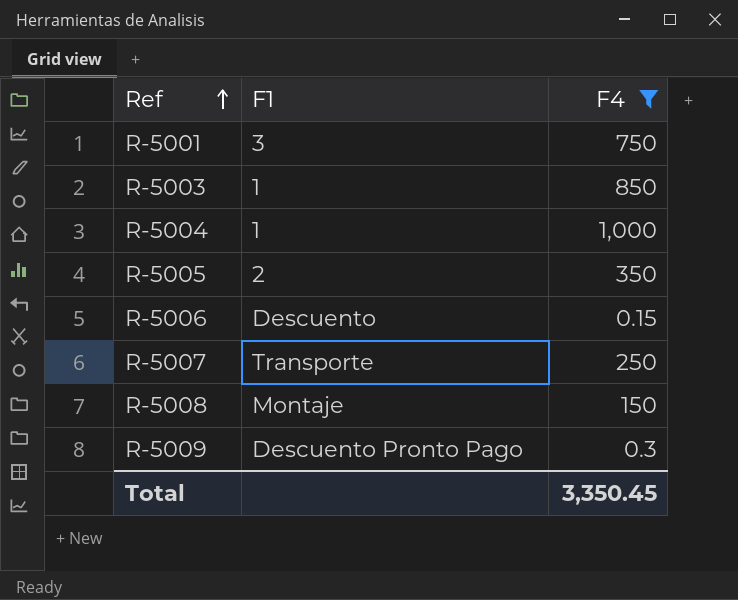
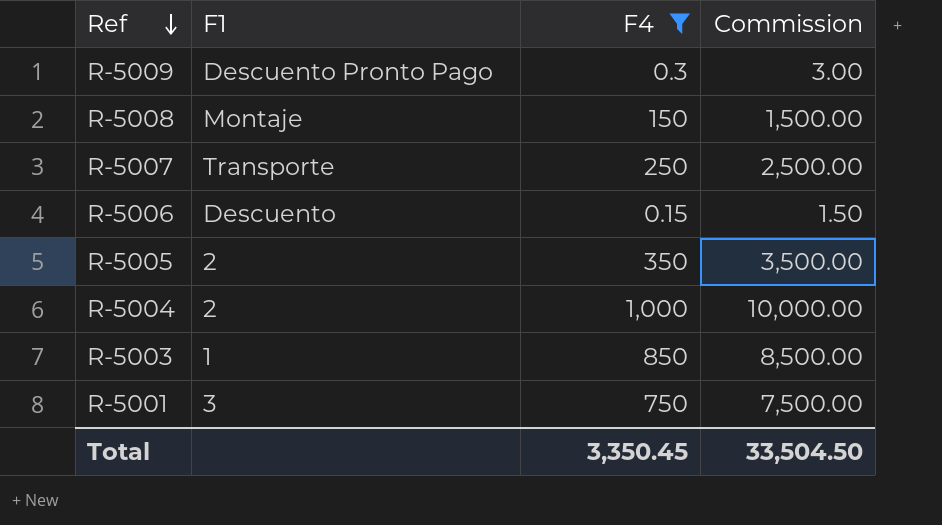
row order: Ref ascending -> Ref descending
column Commission | formula: none -> [F4] * 10
R-5004 | F1: 1 -> 2

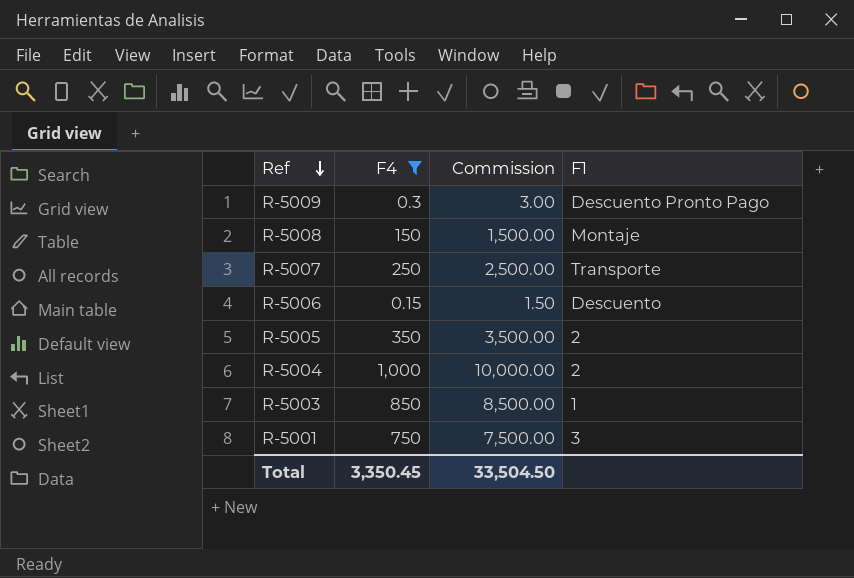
column F1 | position: 2 -> 4

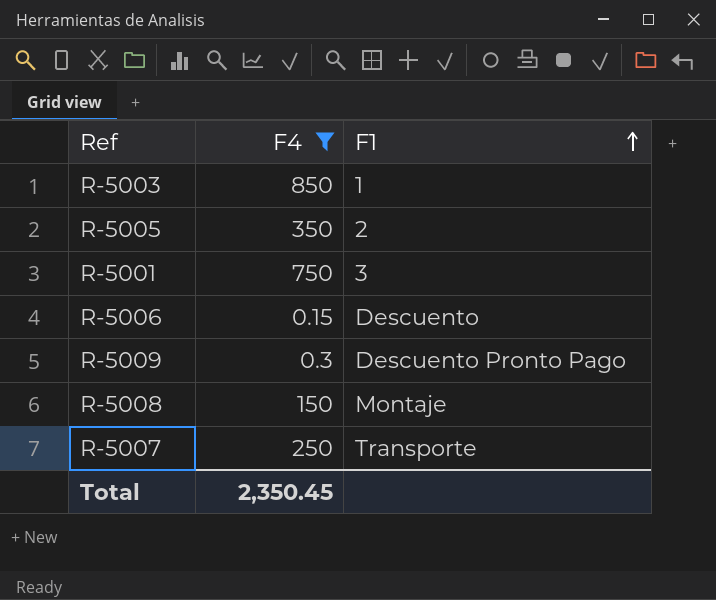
row order: Ref descending -> F1 ascending
column Commission | formula: [F4] * 10 -> none
row R-5004: 1,000 | 10,000.00 | 2 -> none
Total | F4: 3,350.45 -> 2,350.45

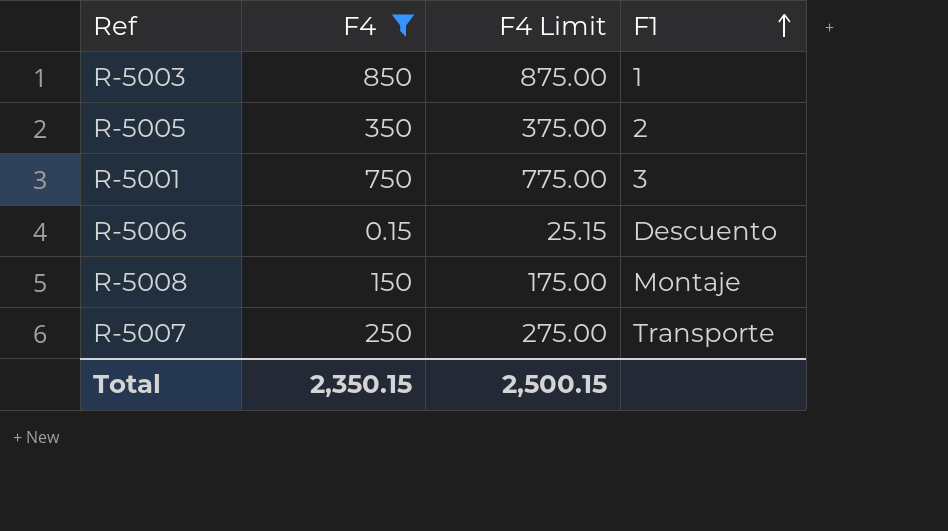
column F4 Limit | formula: none -> [F4] + 25
row R-5009: 0.3 | Descuento Pronto Pago -> none
Total | F4: 2,350.45 -> 2,350.15

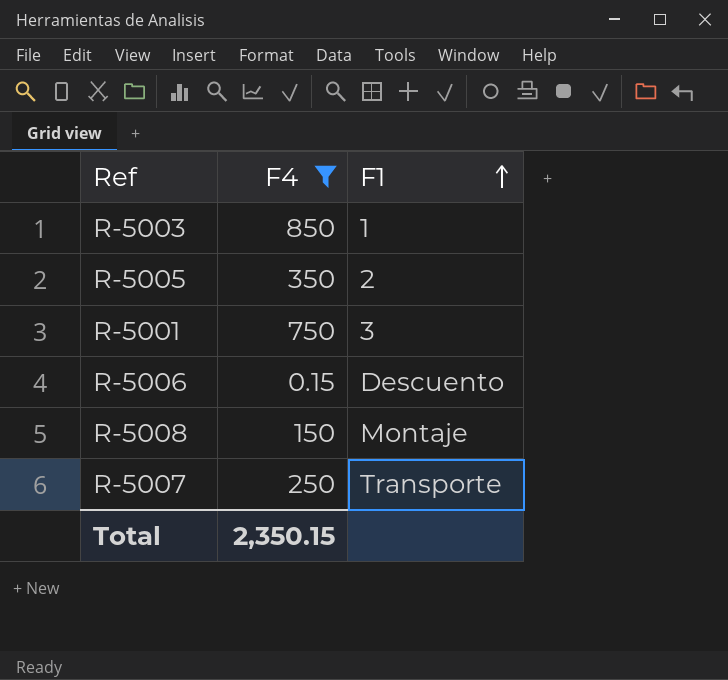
column F4 Limit | formula: [F4] + 25 -> none

